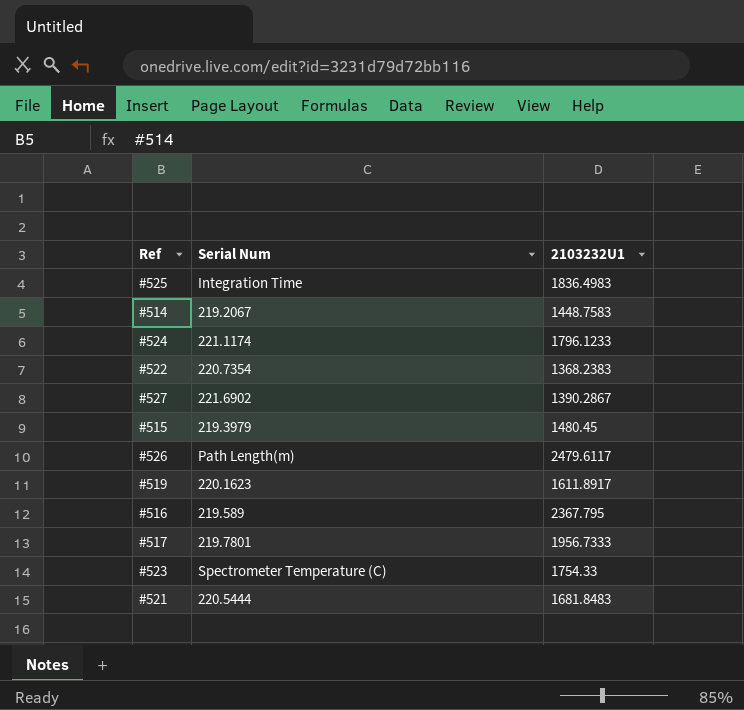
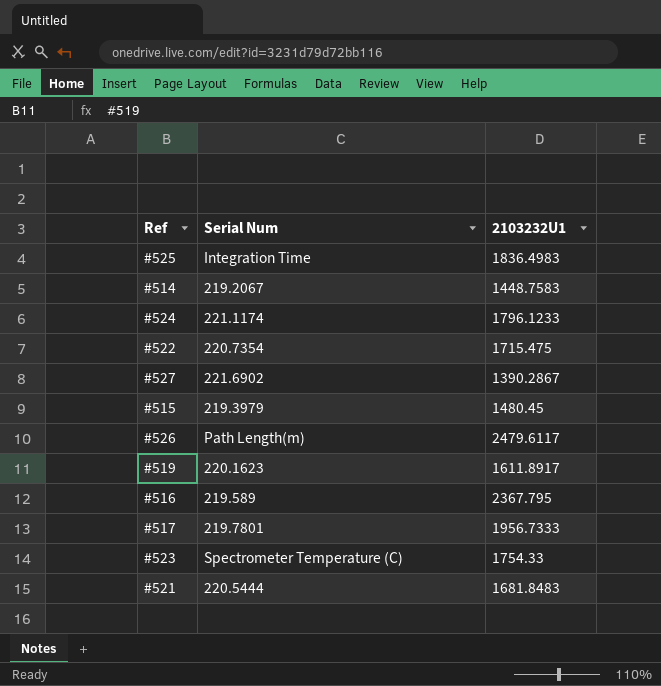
#522 | 2103232U1: 1368.2383 -> 1715.475

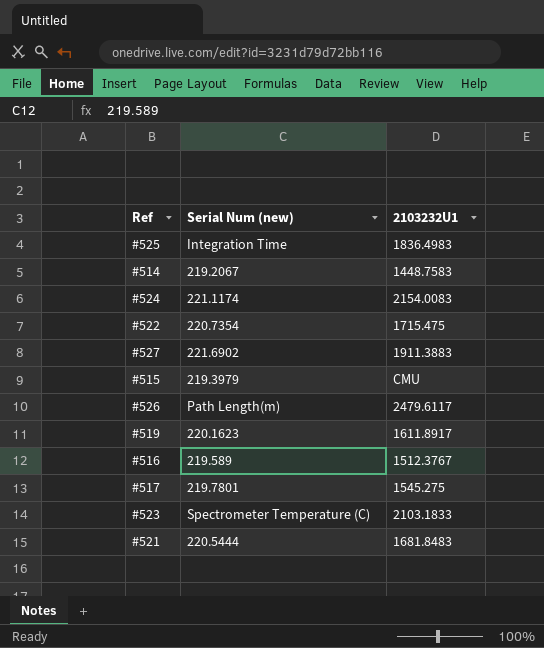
column name: Serial Num -> Serial Num (new)
#524 | 2103232U1: 1796.1233 -> 2154.0083
#527 | 2103232U1: 1390.2867 -> 1911.3883
#515 | 2103232U1: 1480.45 -> CMU
#516 | 2103232U1: 2367.795 -> 1512.3767
#517 | 2103232U1: 1956.7333 -> 1545.275
#523 | 2103232U1: 1754.33 -> 2103.1833

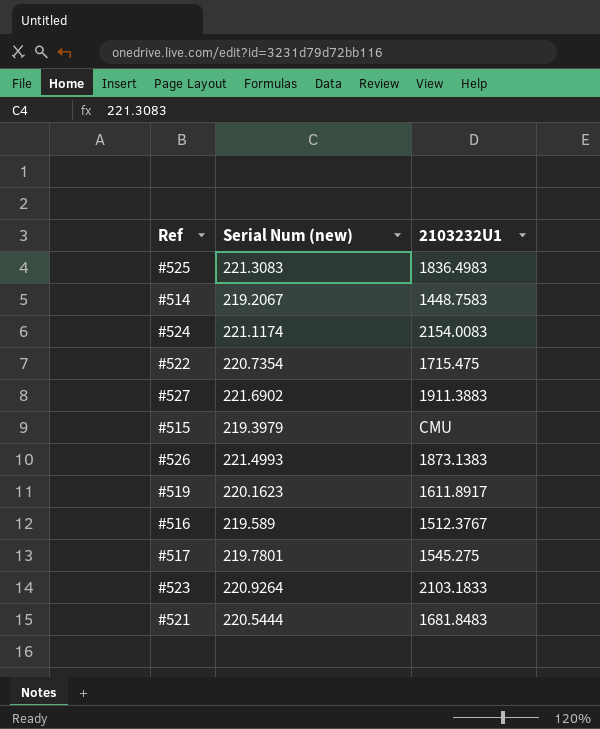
#525 | Serial Num (new): Integration Time -> 221.3083
#526 | Serial Num (new): Path Length(m) -> 221.4993
#526 | 2103232U1: 2479.6117 -> 1873.1383
#523 | Serial Num (new): Spectrometer Temperature (C) -> 220.9264

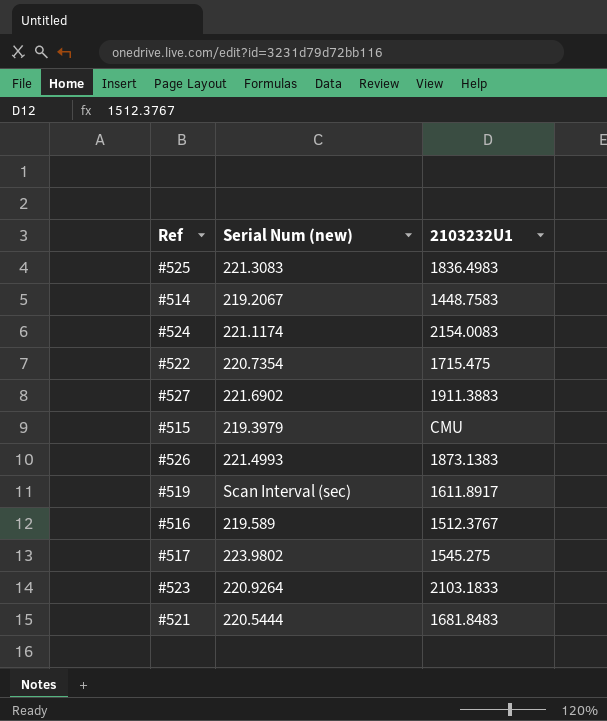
#519 | Serial Num (new): 220.1623 -> Scan Interval (sec)
#517 | Serial Num (new): 219.7801 -> 223.9802

